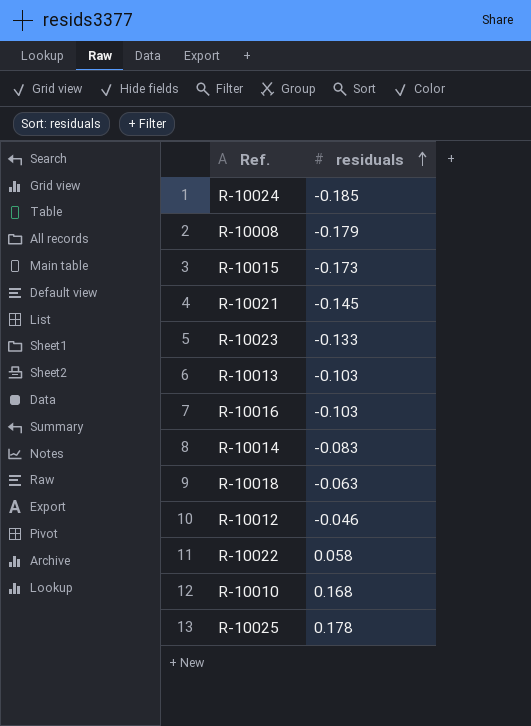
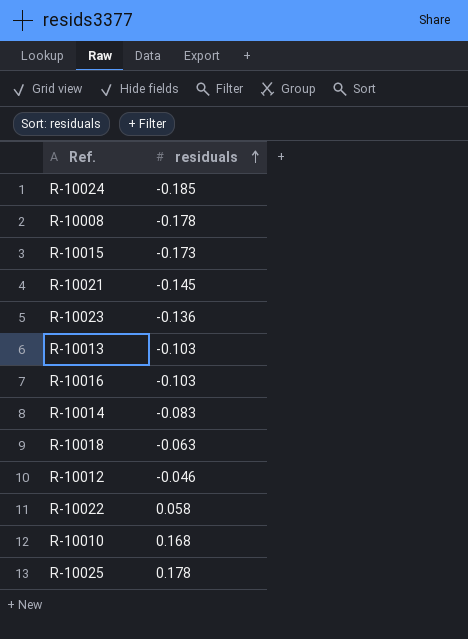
R-10008 | residuals: -0.179 -> -0.178
R-10023 | residuals: -0.133 -> -0.136

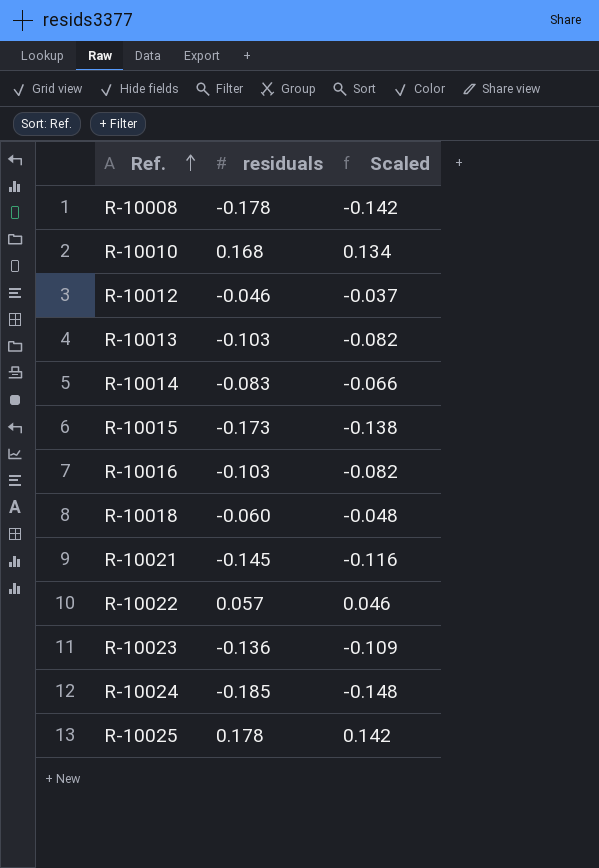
row order: residuals ascending -> Ref. ascending
column Scaled | formula: none -> [residuals] * 0.8
R-10018 | residuals: -0.063 -> -0.060
R-10022 | residuals: 0.058 -> 0.057

